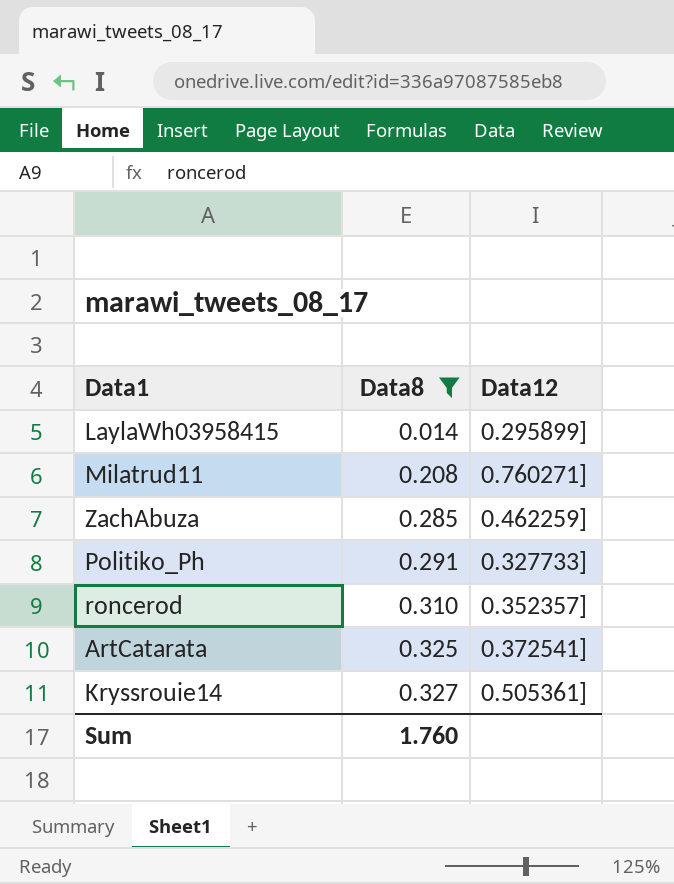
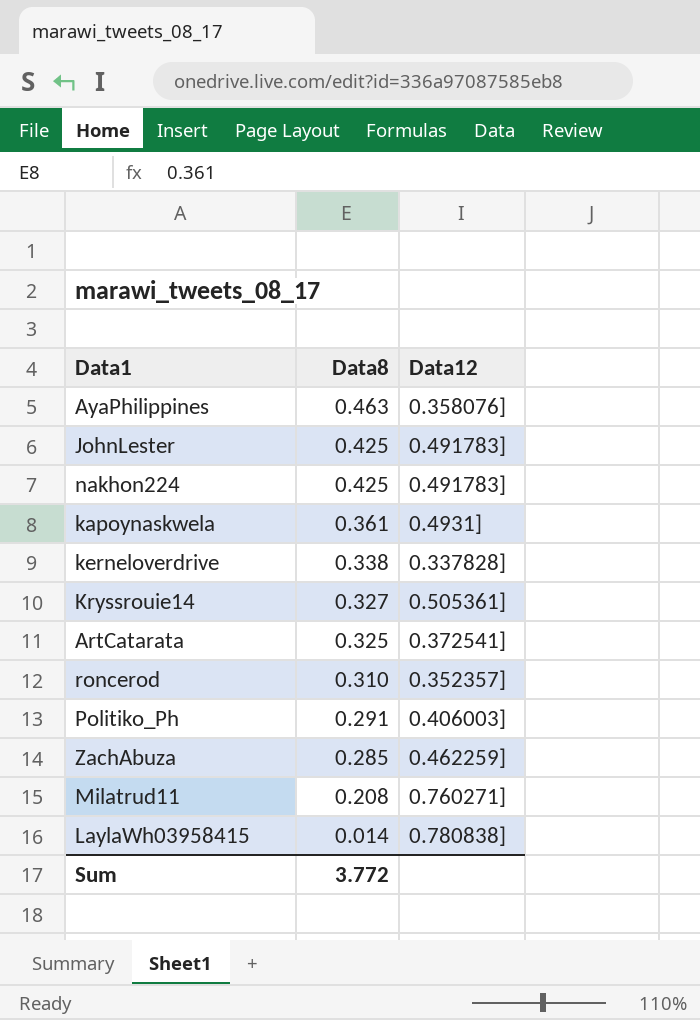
filter: Data8 <= 0.327 -> none
row order: Data8 ascending -> Data8 descending
Politiko_Ph | Data12: 0.327733] -> 0.406003]
LaylaWh03958415 | Data12: 0.295899] -> 0.780838]
Sum | Data8: 1.760 -> 3.772

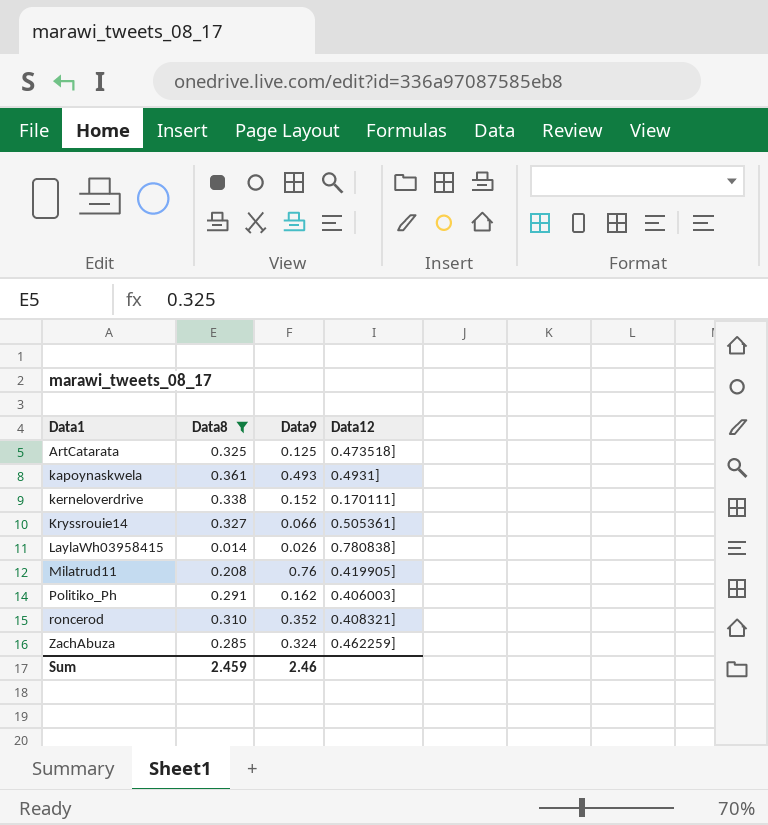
filter: none -> Data8 <= 0.361
row order: Data8 descending -> Data1 ascending
column Data9 | position: none -> 3
ArtCatarata | Data12: 0.372541] -> 0.473518]
kerneloverdrive | Data12: 0.337828] -> 0.170111]
Milatrud11 | Data12: 0.760271] -> 0.419905]
roncerod | Data12: 0.352357] -> 0.408321]
Sum | Data8: 3.772 -> 2.459

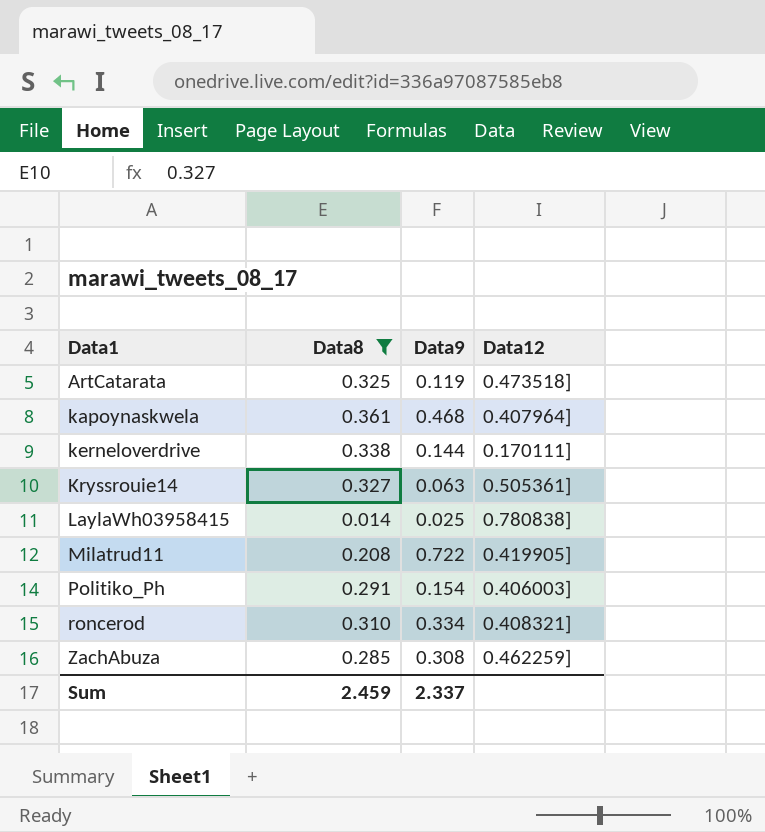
ArtCatarata | Data9: 0.125 -> 0.119
kapoynaskwela | Data9: 0.493 -> 0.468
kapoynaskwela | Data12: 0.4931] -> 0.407964]
kerneloverdrive | Data9: 0.152 -> 0.144
Kryssrouie14 | Data9: 0.066 -> 0.063
LaylaWh03958415 | Data9: 0.026 -> 0.025
Milatrud11 | Data9: 0.76 -> 0.722
Politiko_Ph | Data9: 0.162 -> 0.154
roncerod | Data9: 0.352 -> 0.334
ZachAbuza | Data9: 0.324 -> 0.308
Sum | Data9: 2.46 -> 2.337

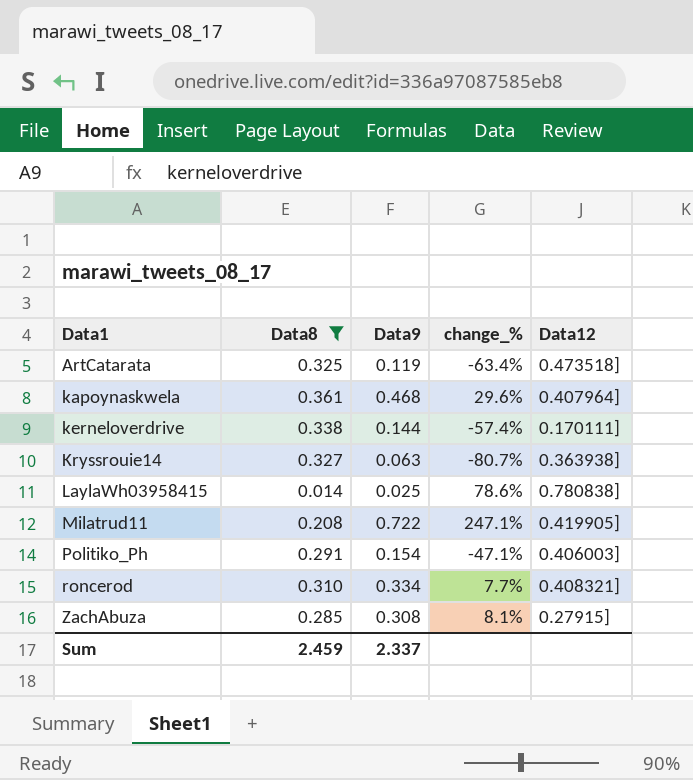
column change_% | formula: none -> ([Data9] - [Data8]) / [Data8]
Kryssrouie14 | Data12: 0.505361] -> 0.363938]
ZachAbuza | Data12: 0.462259] -> 0.27915]

